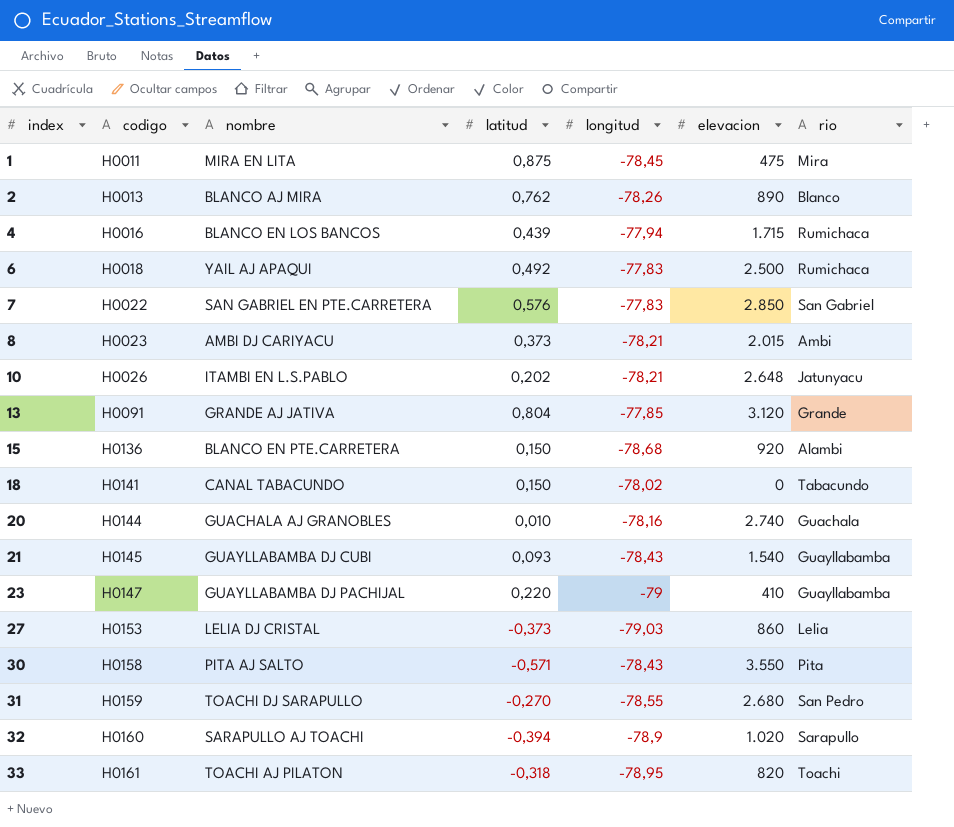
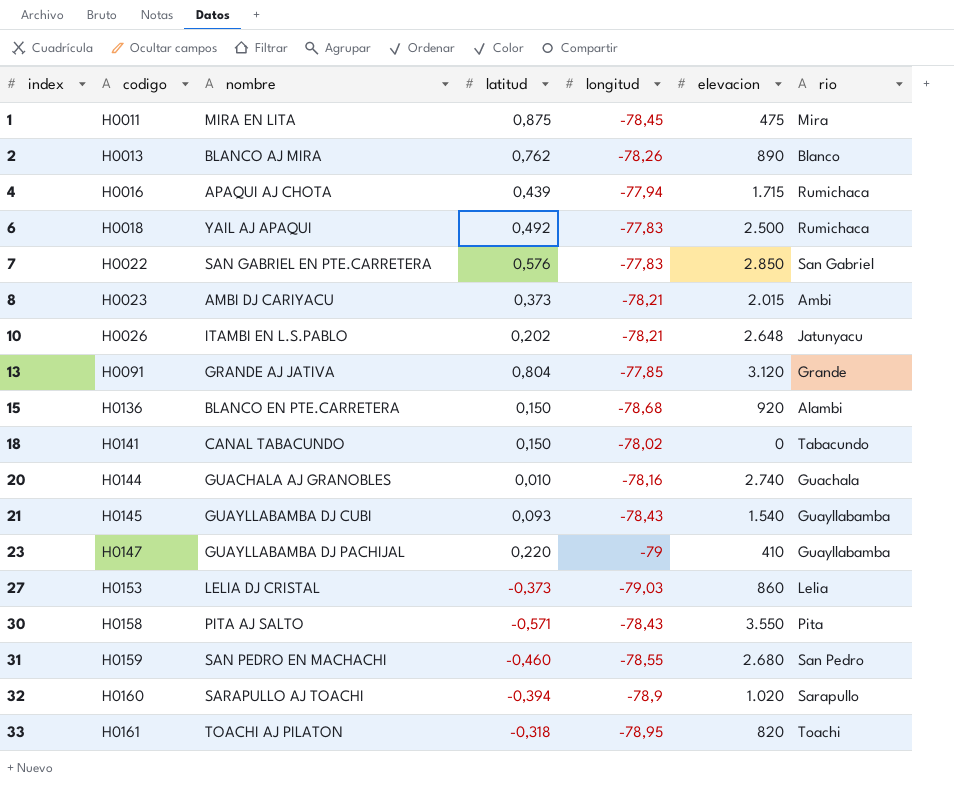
4 | nombre: BLANCO EN LOS BANCOS -> APAQUI AJ CHOTA
31 | nombre: TOACHI DJ SARAPULLO -> SAN PEDRO EN MACHACHI
31 | latitud: -0,270 -> -0,460

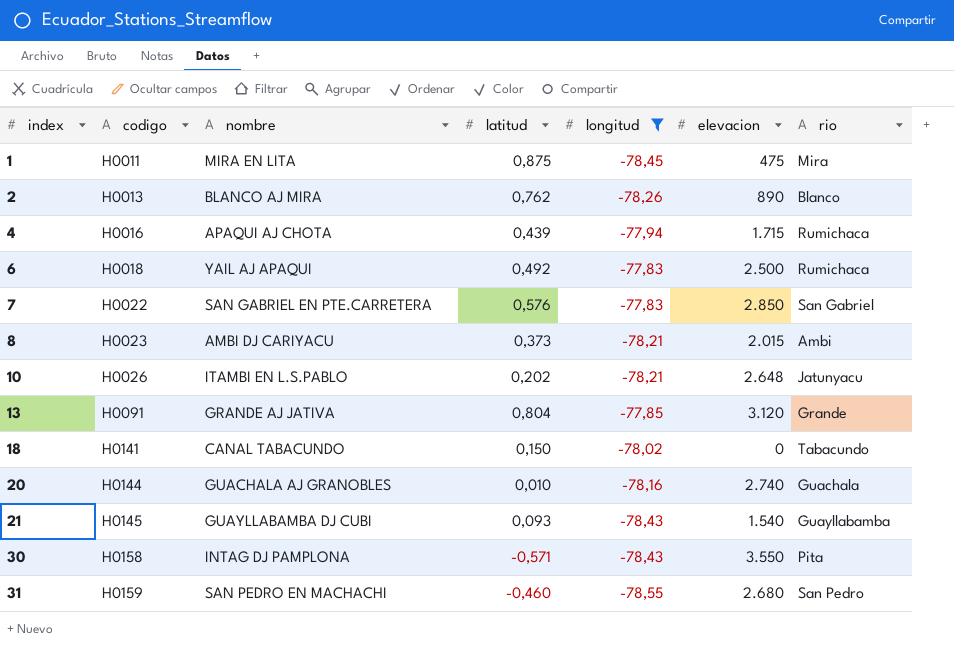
filter: none -> longitud >= -78,55
30 | nombre: PITA AJ SALTO -> INTAG DJ PAMPLONA

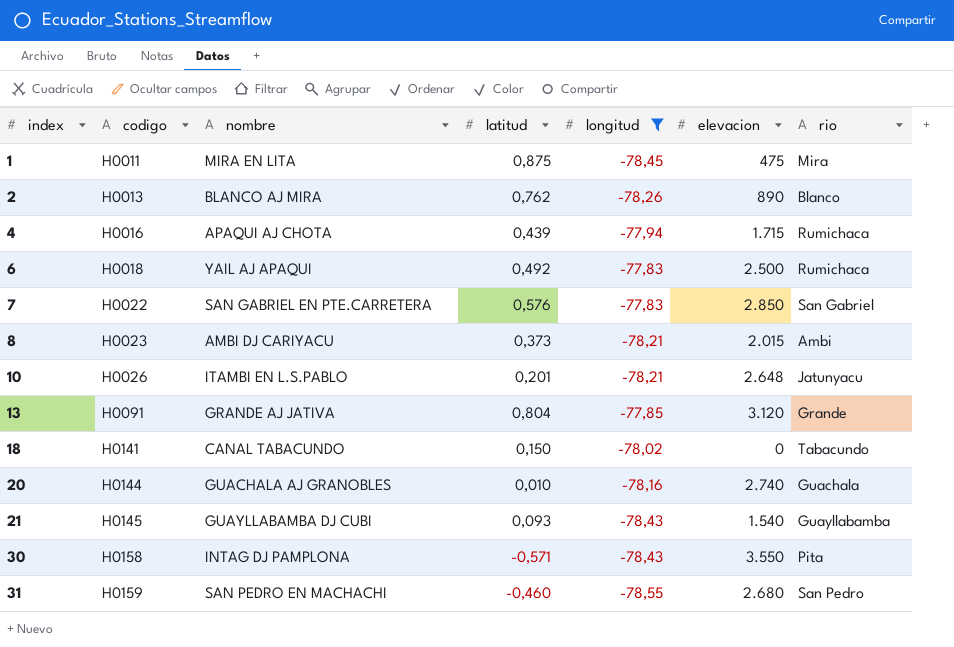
10 | latitud: 0,202 -> 0,201

